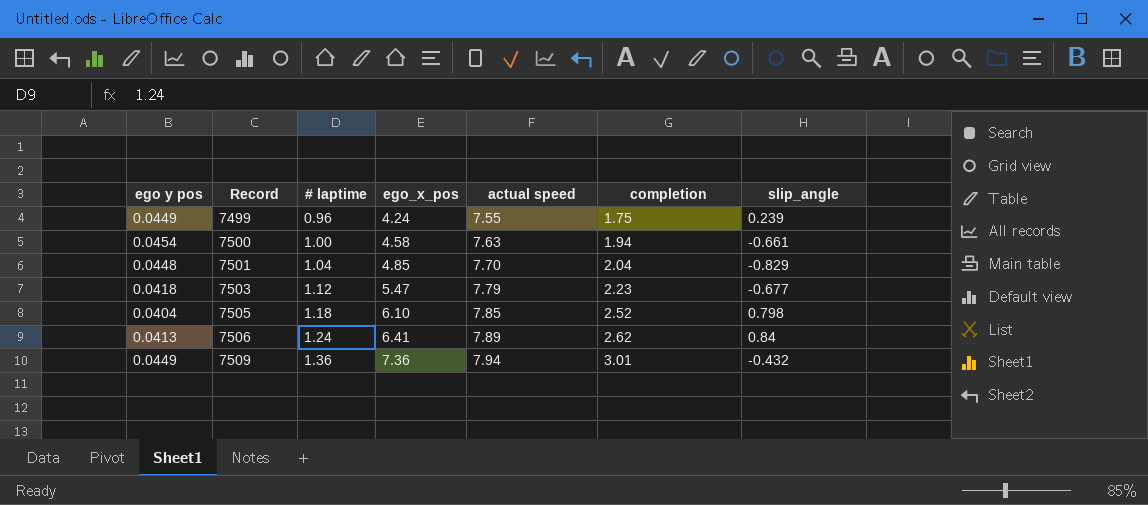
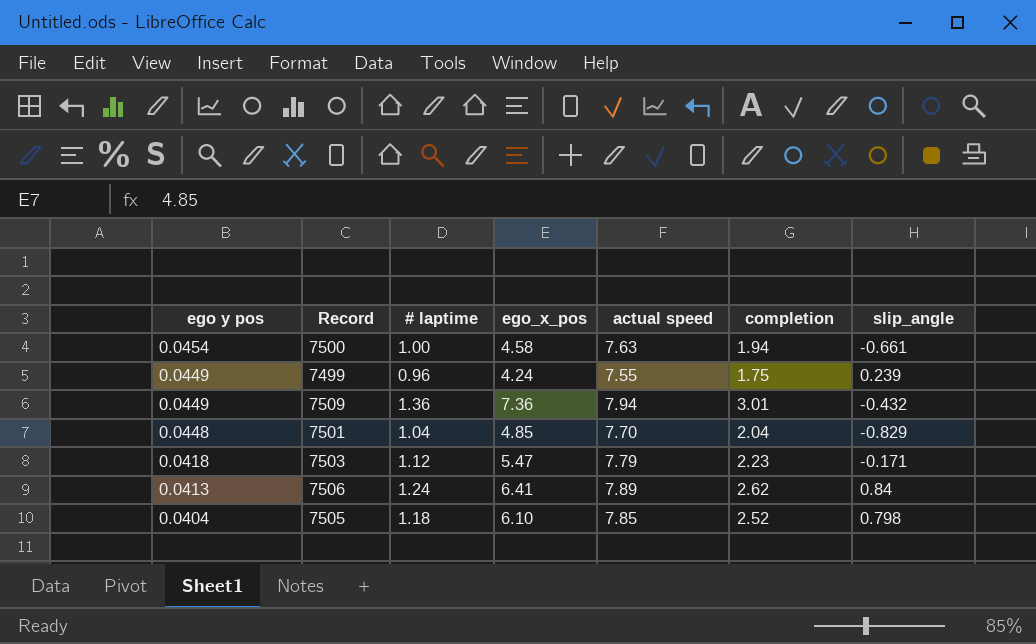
row order: Record ascending -> ego y pos descending
7503 | slip_angle: -0.677 -> -0.171

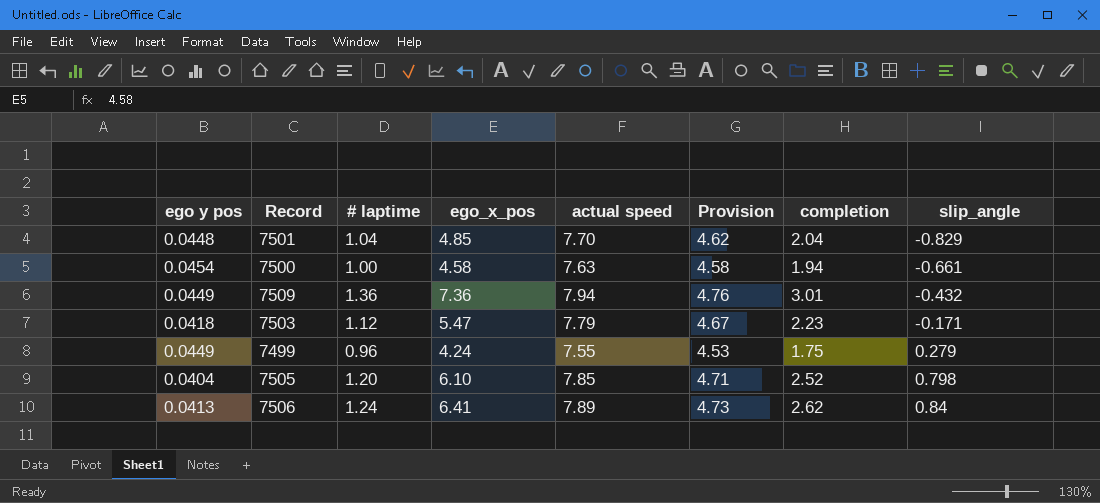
row order: ego y pos descending -> slip_angle ascending
column Provision | formula: none -> [actual speed] * 0.6
7499 | slip_angle: 0.239 -> 0.279
7505 | # laptime: 1.18 -> 1.20

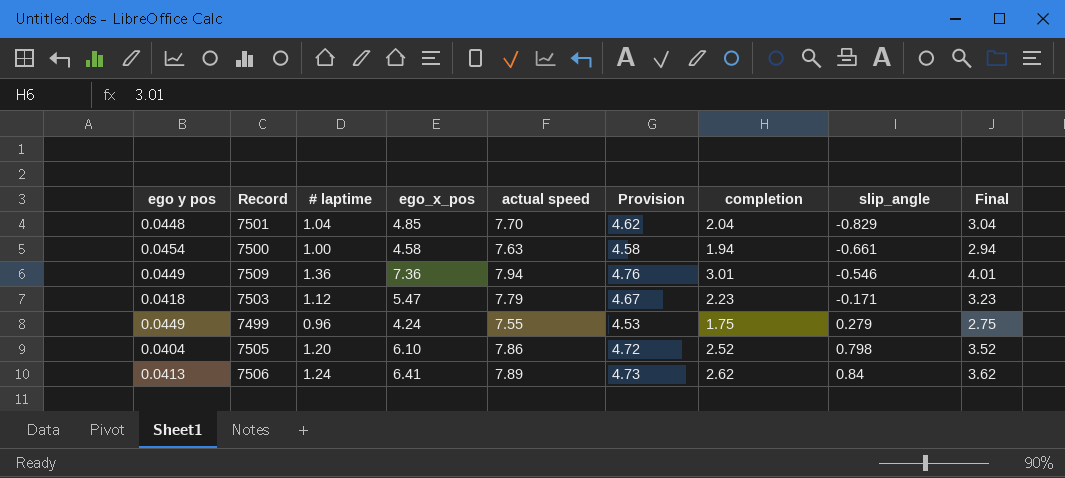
column Final | formula: none -> [completion] + 1
7509 | slip_angle: -0.432 -> -0.546
7505 | actual speed: 7.85 -> 7.86
7505 | Provision: 4.71 -> 4.72

